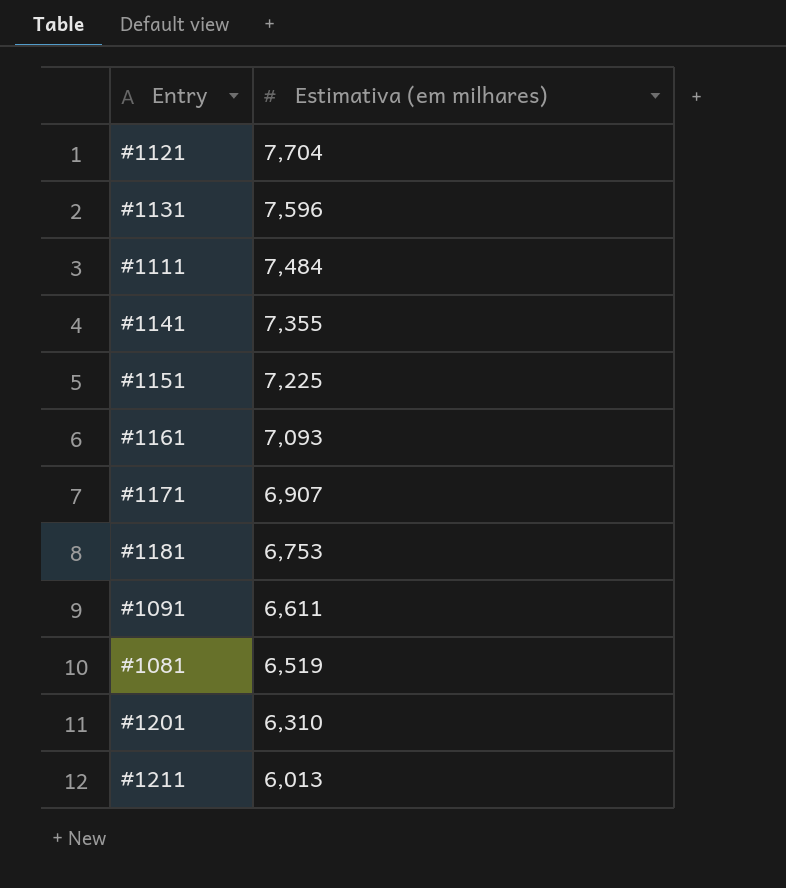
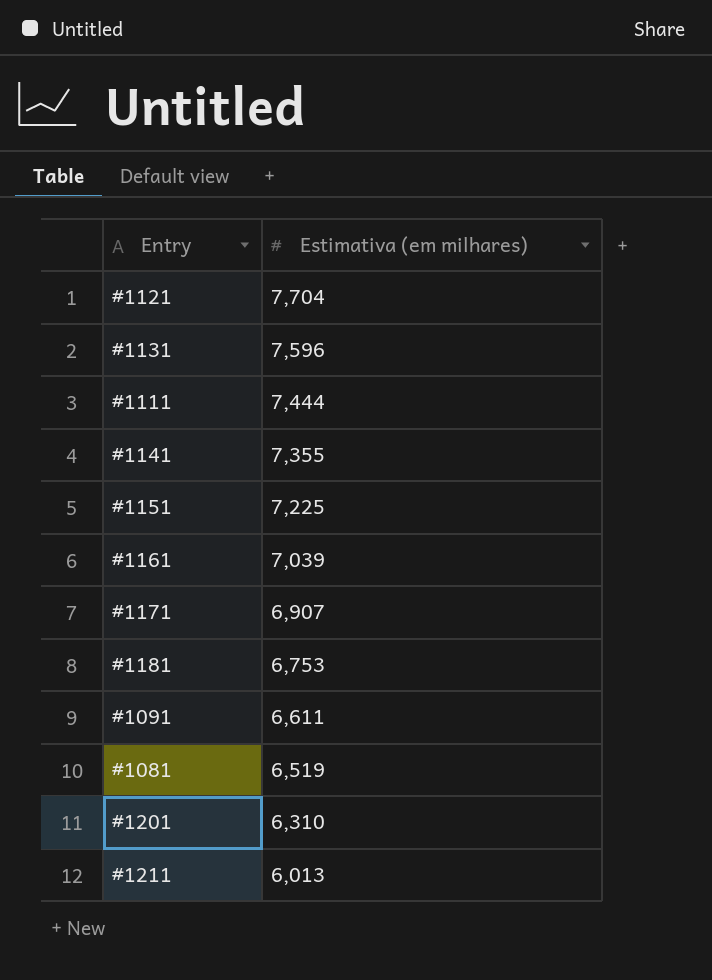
#1111 | Estimativa (em milhares): 7,484 -> 7,444
#1161 | Estimativa (em milhares): 7,093 -> 7,039

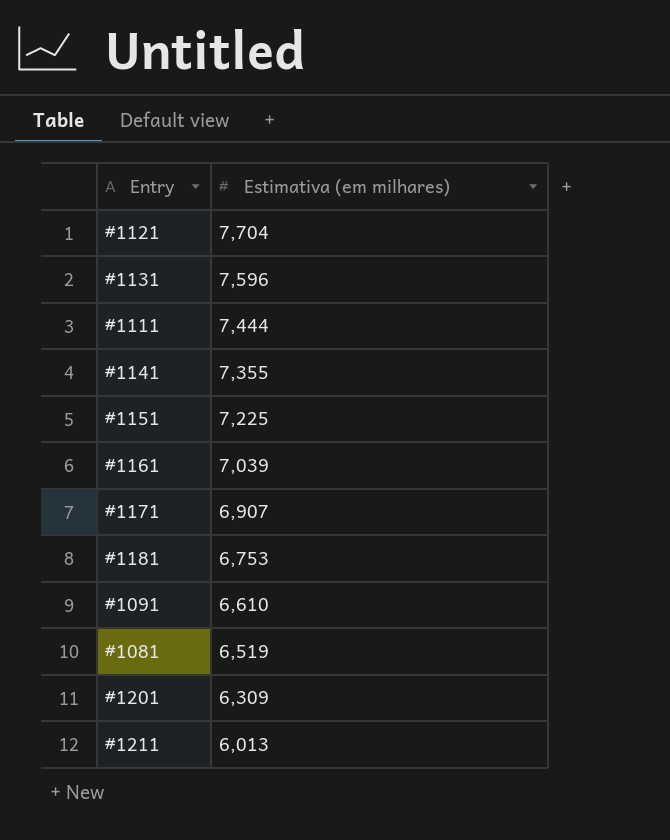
#1091 | Estimativa (em milhares): 6,611 -> 6,610
#1201 | Estimativa (em milhares): 6,310 -> 6,309

